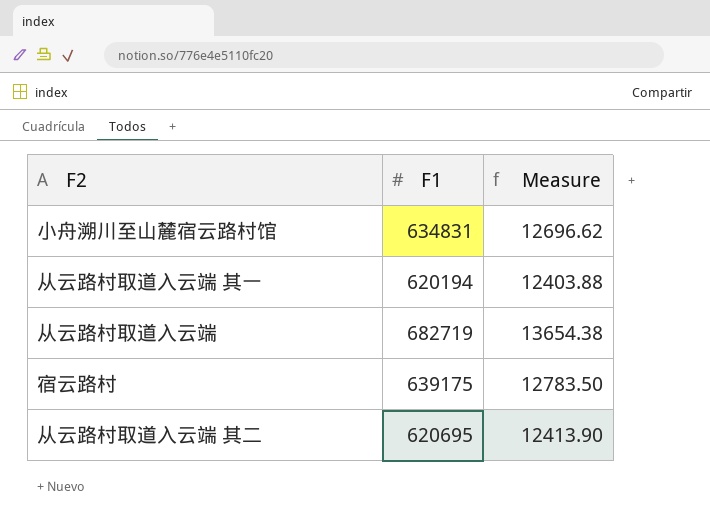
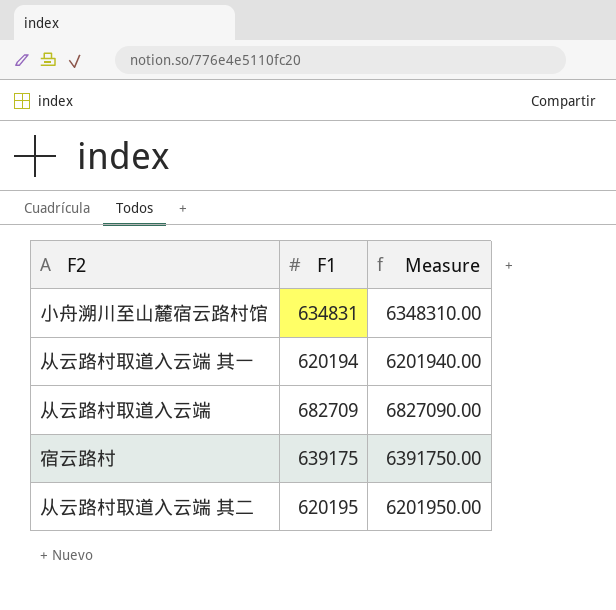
column Measure | formula: [F1] * 0.02 -> [F1] * 10
从云路村取道入云端 | F1: 682719 -> 682709
从云路村取道入云端 其二 | F1: 620695 -> 620195

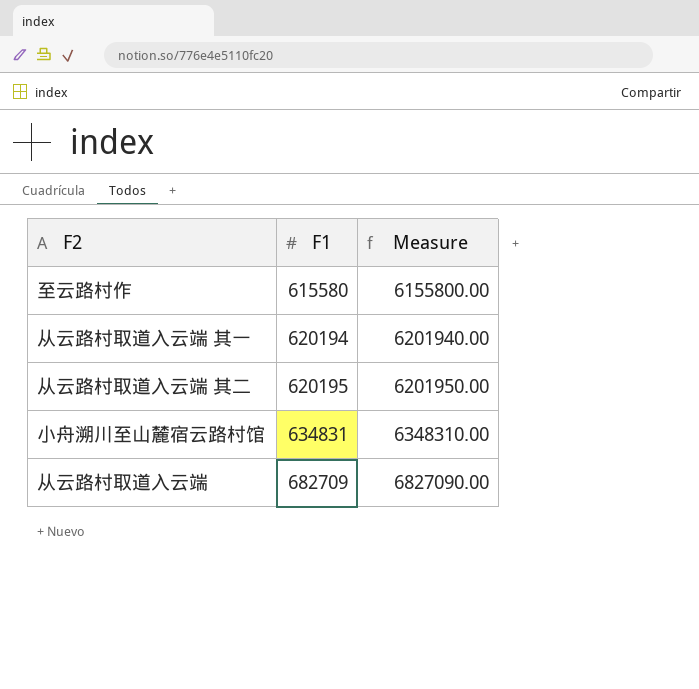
row order: none -> F1 ascending
row 宿云路村: 639175 | 6391750.00 -> none
row 至云路村作: none -> 615580 | 6155800.00

